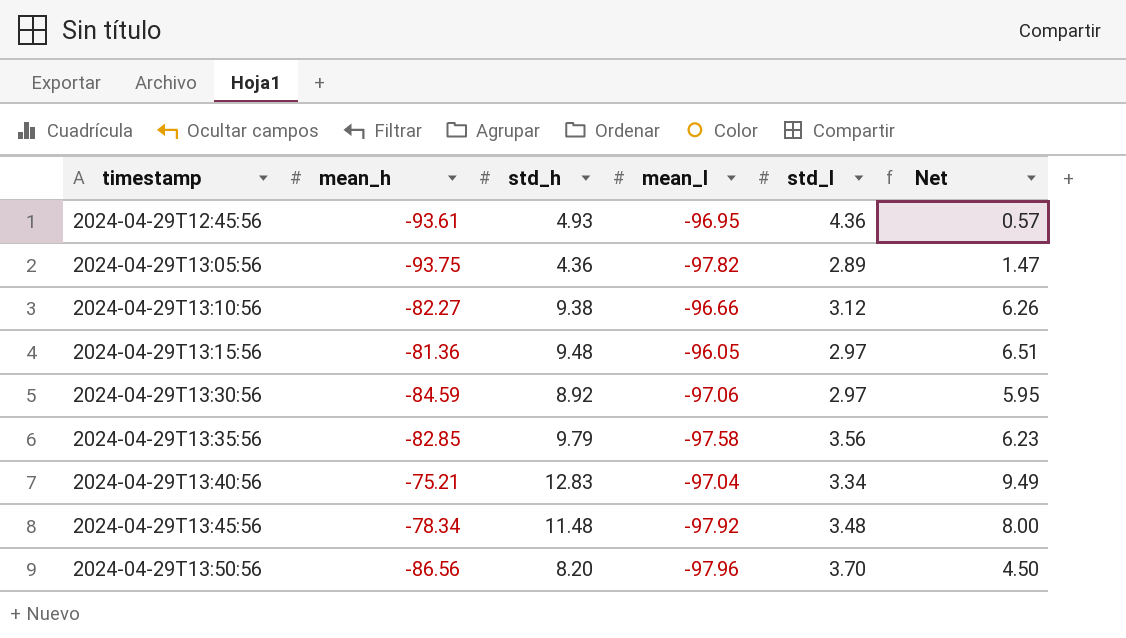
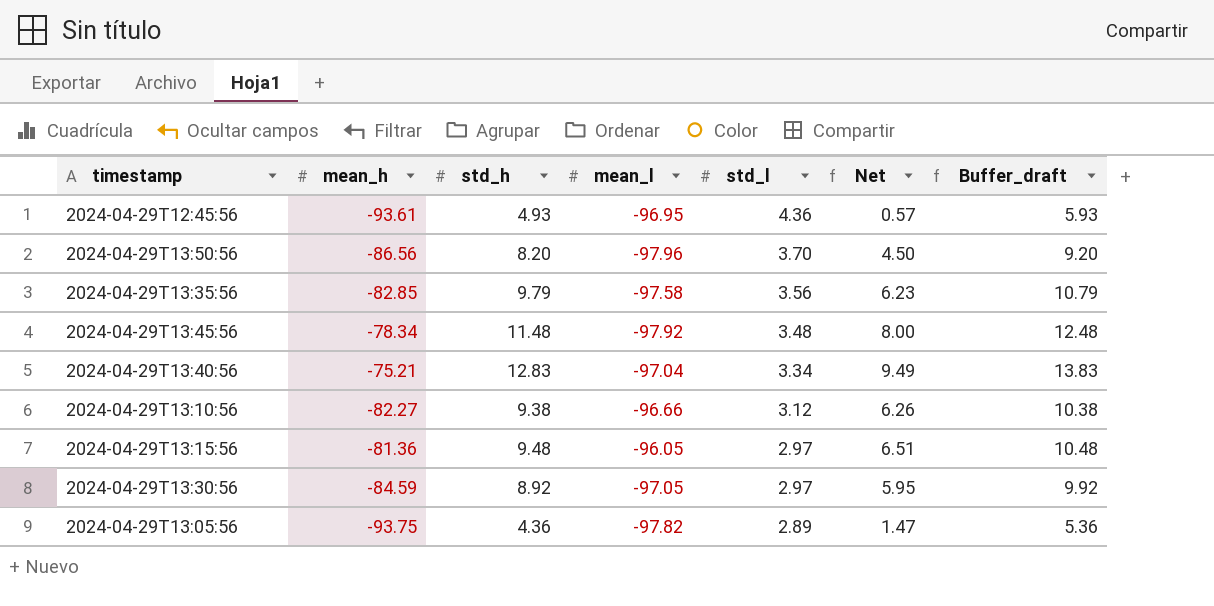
row order: timestamp ascending -> std_l descending
column Buffer_draft | formula: none -> [std_h] + 1
2024-04-29T13:30:56 | mean_l: -97.06 -> -97.05

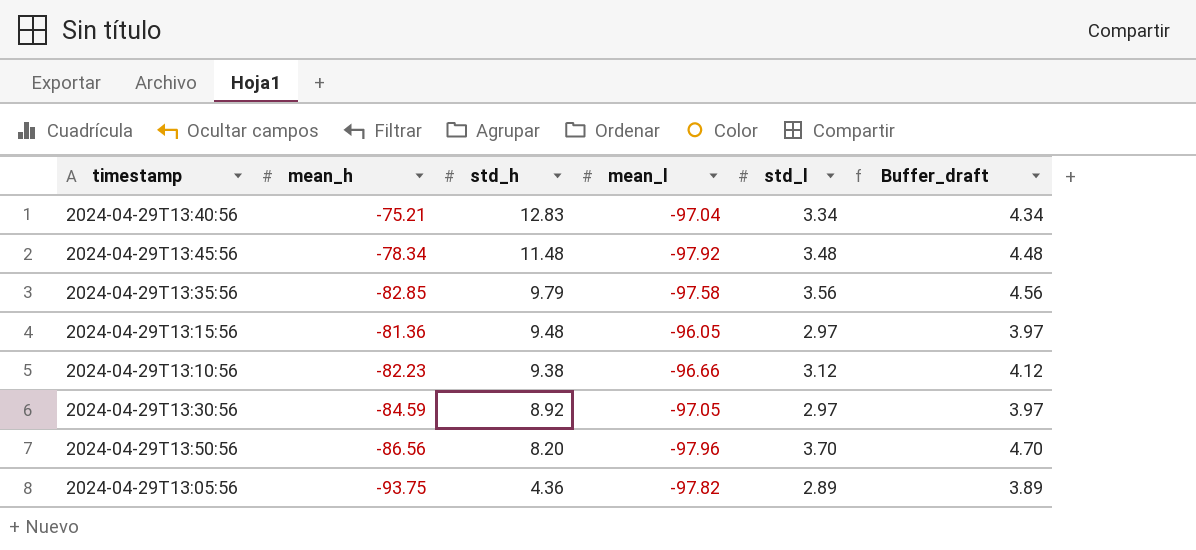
row order: std_l descending -> std_h descending
column Net | formula: [std_h] - [std_l] -> none
column Buffer_draft | formula: [std_h] + 1 -> [std_l] + 1
row 2024-04-29T12:45:56: -93.61 | 4.93 | -96.95 | 4.36 | 0.57 | 5.93 -> none
2024-04-29T13:10:56 | mean_h: -82.27 -> -82.23

